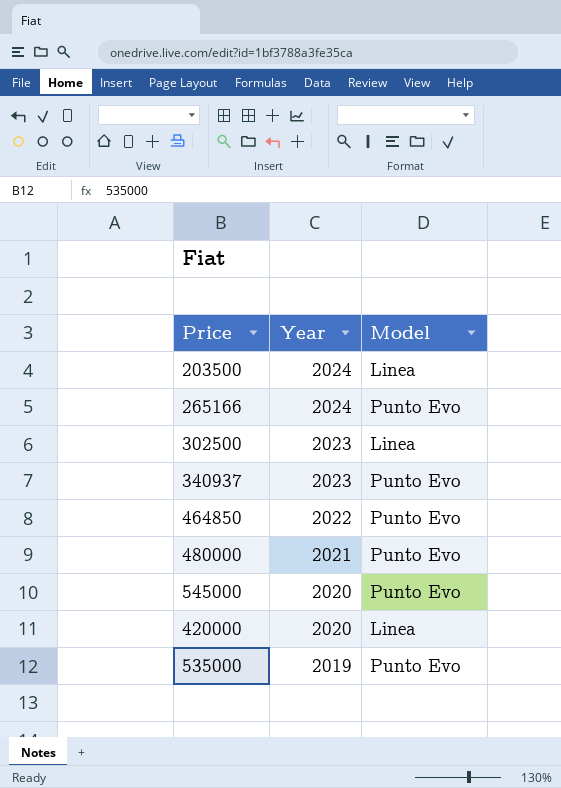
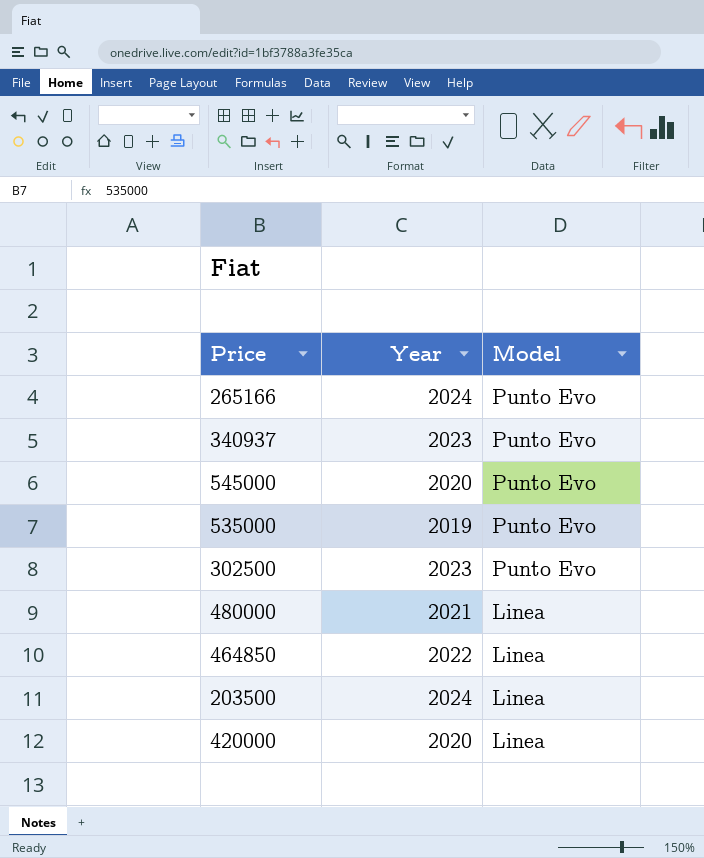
row order: Year descending -> Model descending
302500 | Model: Linea -> Punto Evo
480000 | Model: Punto Evo -> Linea
464850 | Model: Punto Evo -> Linea

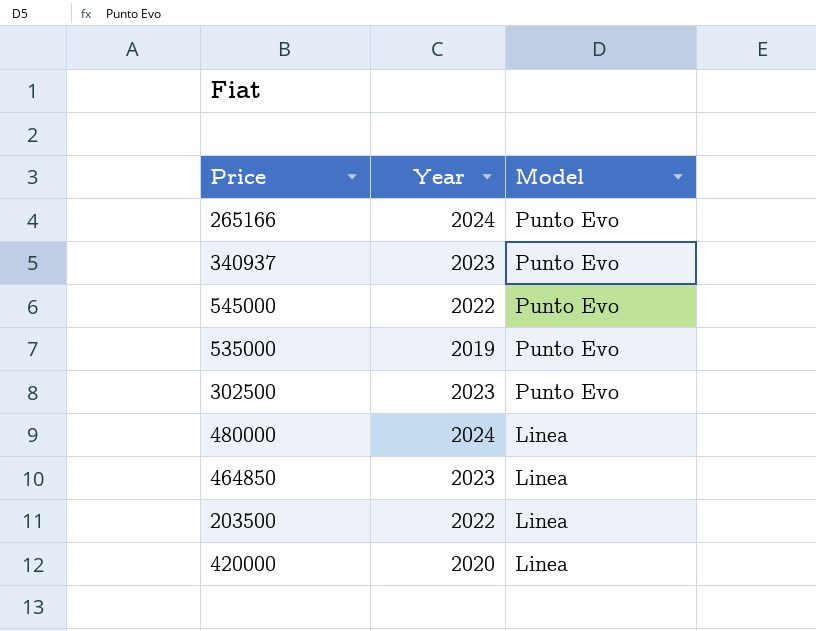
545000 | Year: 2020 -> 2022
480000 | Year: 2021 -> 2024
464850 | Year: 2022 -> 2023
203500 | Year: 2024 -> 2022

